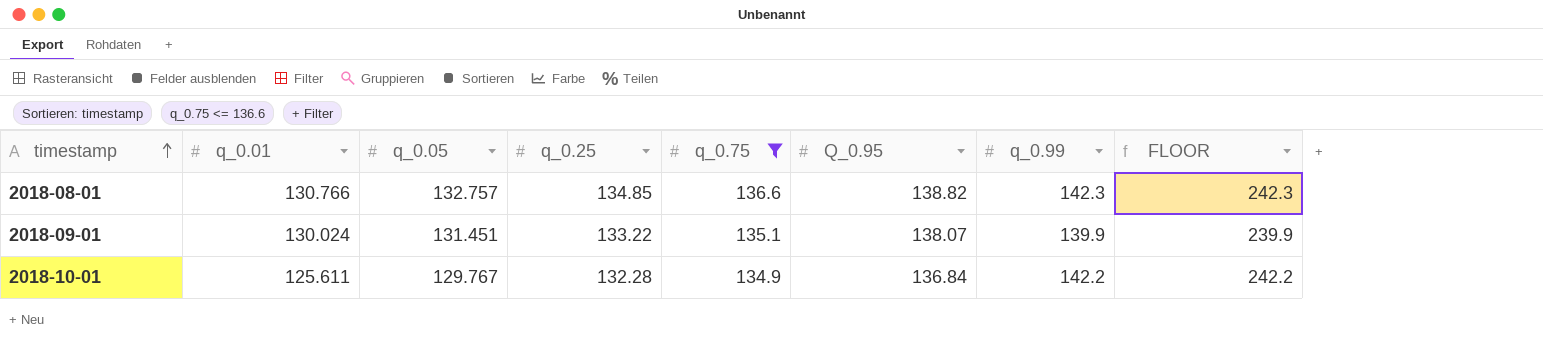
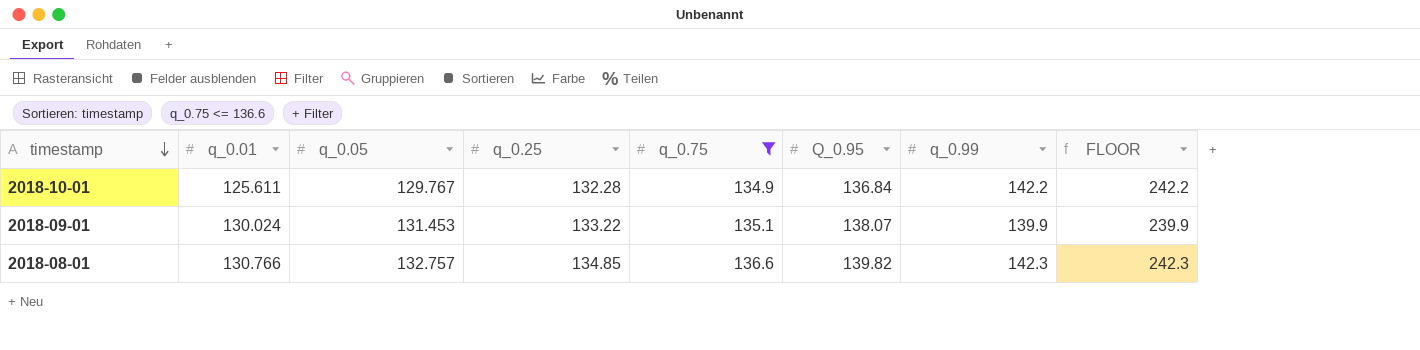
row order: timestamp ascending -> timestamp descending
2018-09-01 | q_0.05: 131.451 -> 131.453
2018-08-01 | Q_0.95: 138.82 -> 139.82

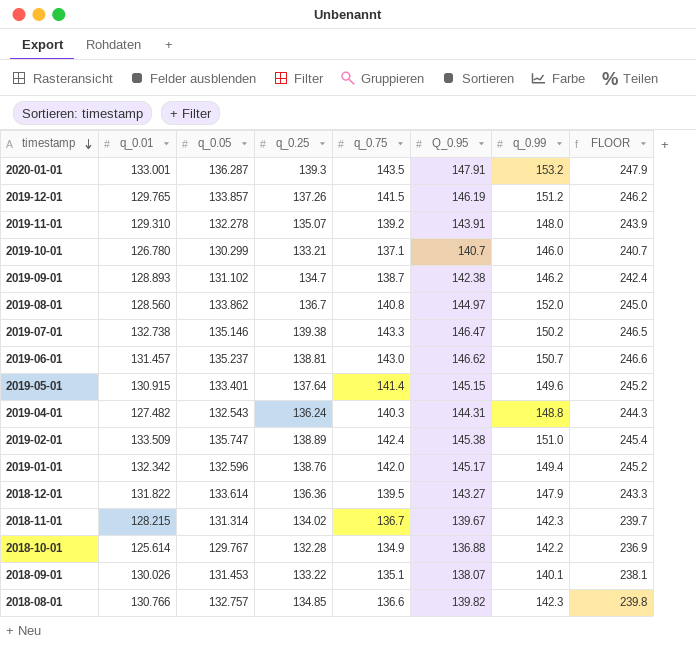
filter: q_0.75 <= 136.6 -> none
column FLOOR | formula: [q_0.99] + 100 -> [Q_0.95] + 100
2018-10-01 | q_0.01: 125.611 -> 125.614
2018-10-01 | Q_0.95: 136.84 -> 136.88
2018-09-01 | q_0.01: 130.024 -> 130.026
2018-09-01 | q_0.99: 139.9 -> 140.1

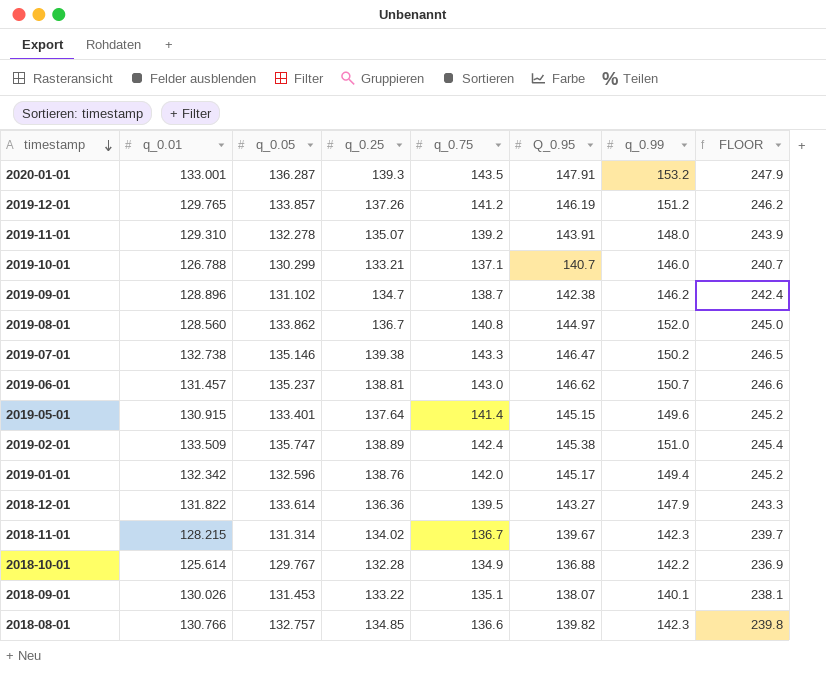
row 2019-04-01: 127.482 | 132.543 | 136.24 | 140.3 | 144.31 | 148.8 | 244.3 -> none
2019-12-01 | q_0.75: 141.5 -> 141.2
2019-10-01 | q_0.01: 126.780 -> 126.788
2019-09-01 | q_0.01: 128.893 -> 128.896

